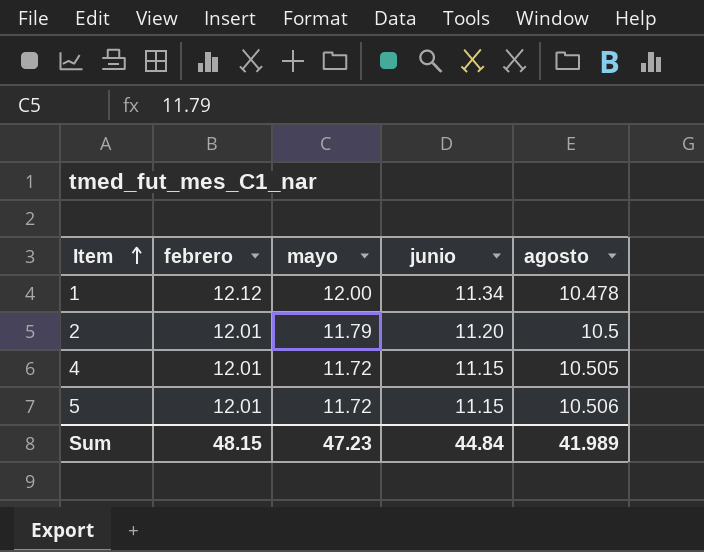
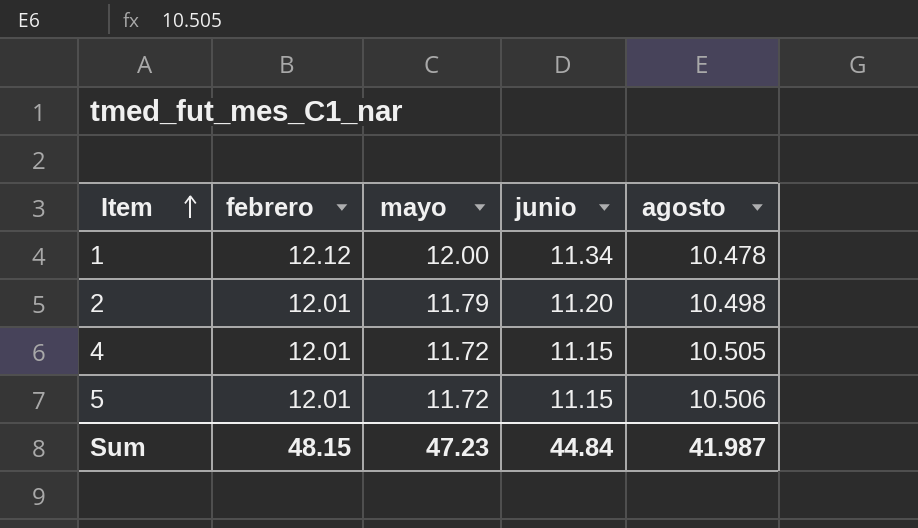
2 | agosto: 10.5 -> 10.498
Sum | agosto: 41.989 -> 41.987

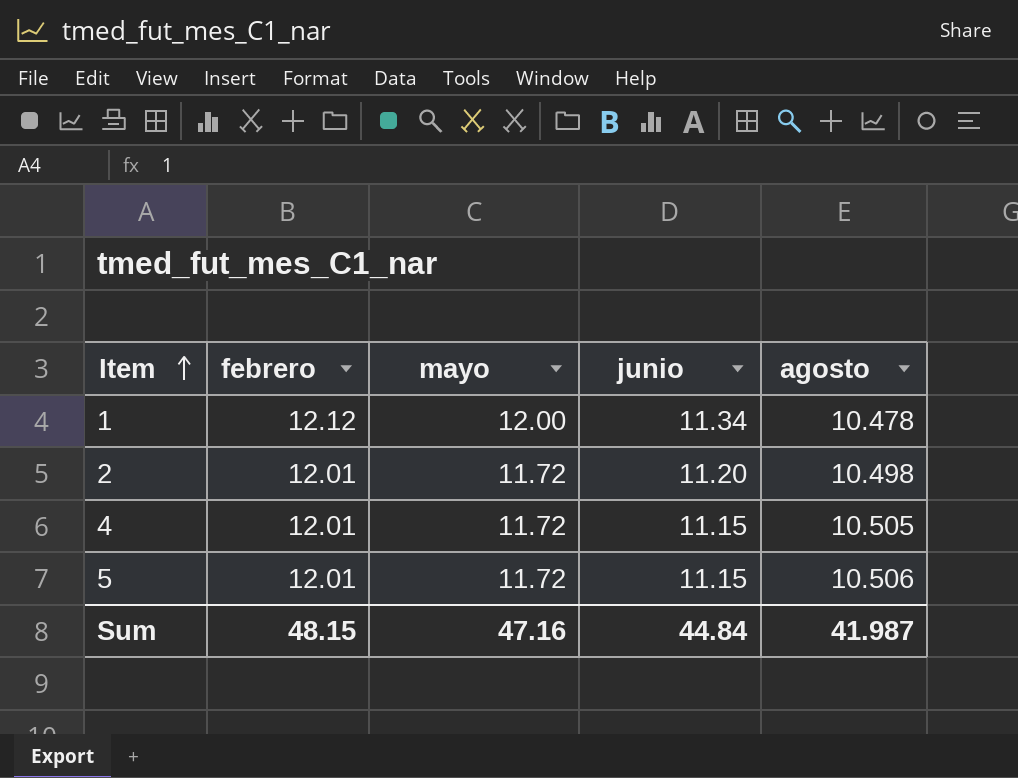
2 | mayo: 11.79 -> 11.72
Sum | mayo: 47.23 -> 47.16

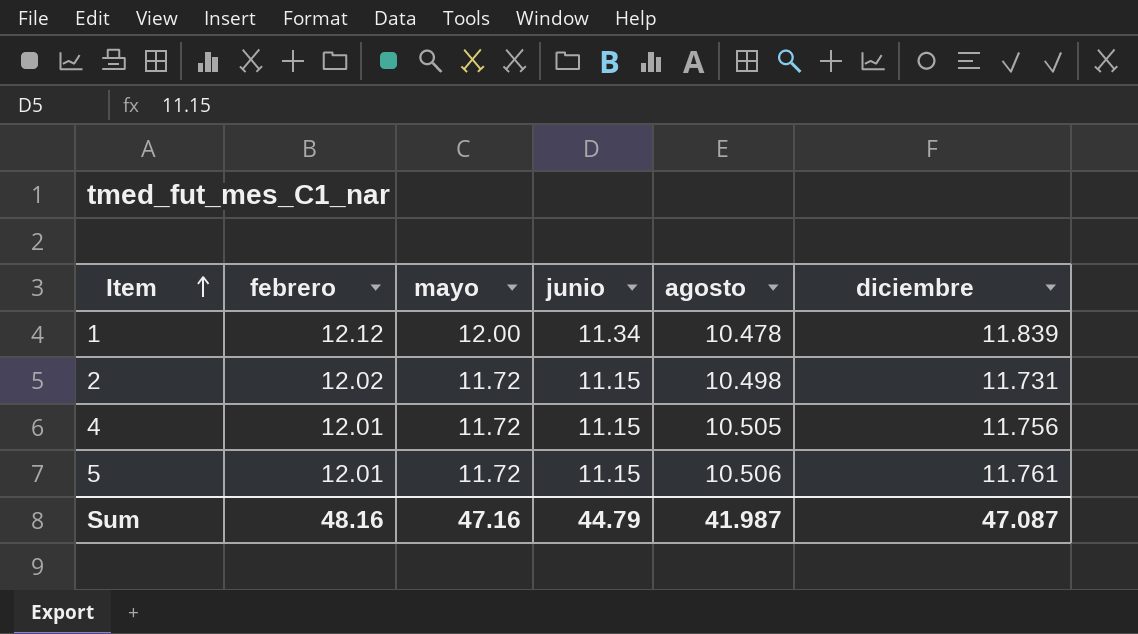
column diciembre | position: none -> 6
2 | febrero: 12.01 -> 12.02
2 | junio: 11.20 -> 11.15
Sum | febrero: 48.15 -> 48.16
Sum | junio: 44.84 -> 44.79

